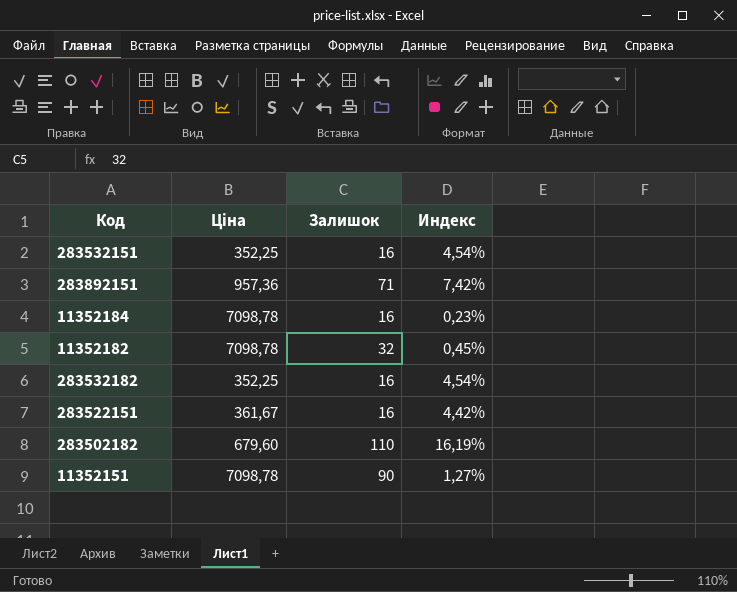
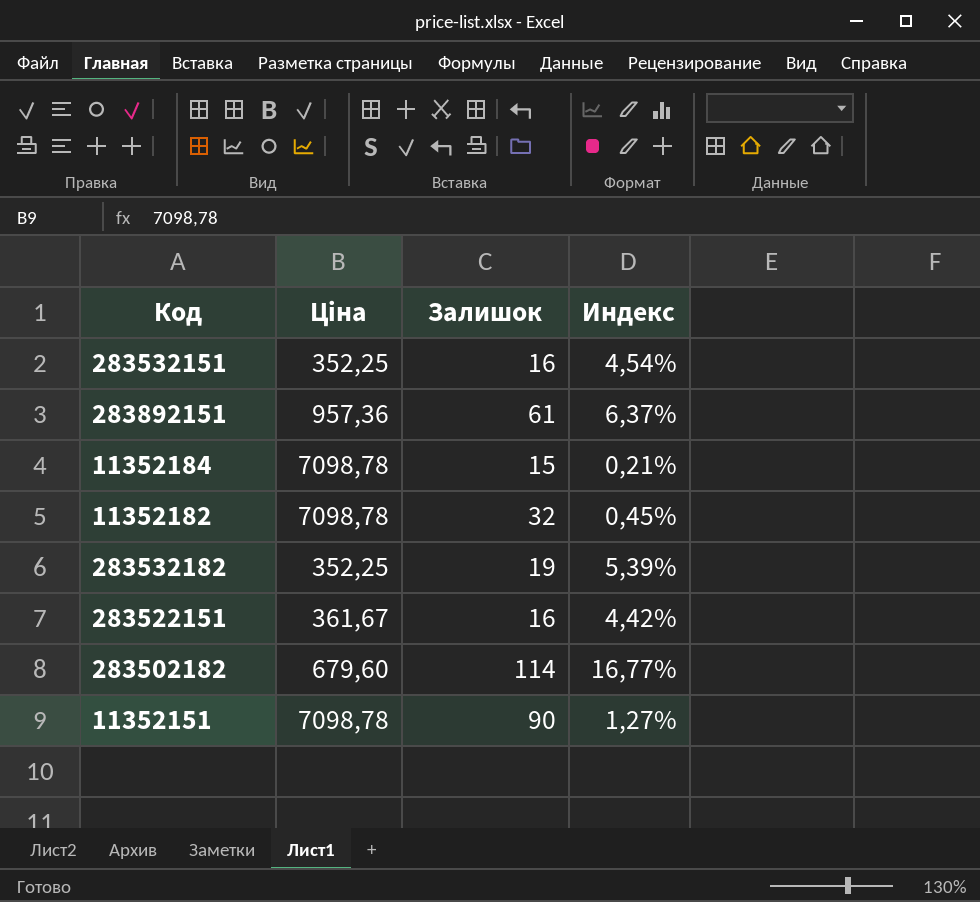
283892151 | Залишок: 71 -> 61
283892151 | Индекс: 7,42% -> 6,37%
11352184 | Залишок: 16 -> 15
11352184 | Индекс: 0,23% -> 0,21%
283532182 | Залишок: 16 -> 19
283532182 | Индекс: 4,54% -> 5,39%
283502182 | Залишок: 110 -> 114
283502182 | Индекс: 16,19% -> 16,77%

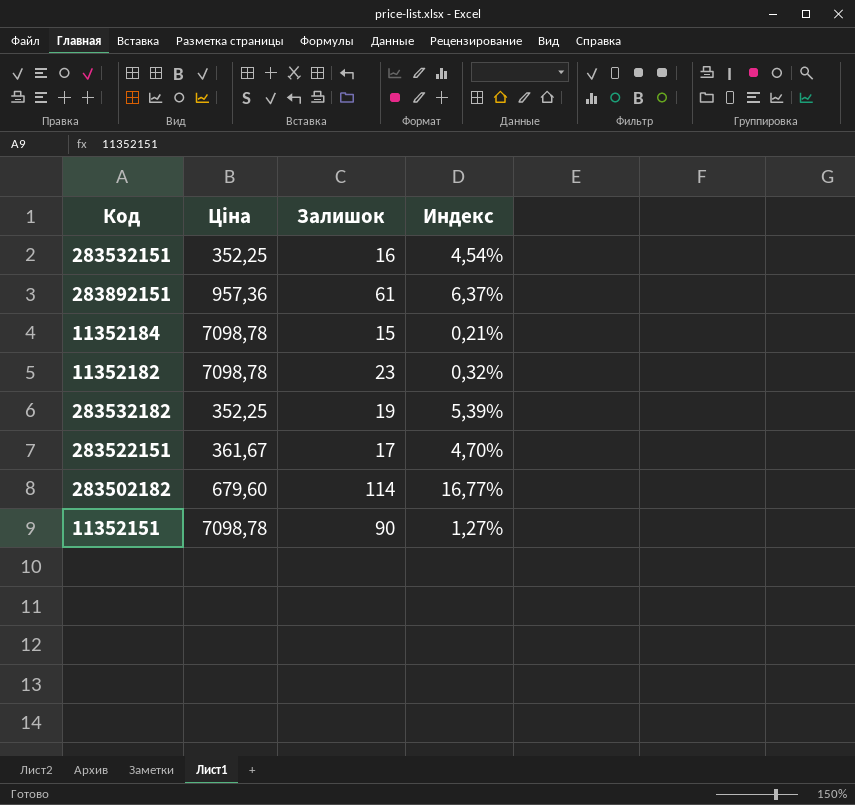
11352182 | Залишок: 32 -> 23
11352182 | Индекс: 0,45% -> 0,32%
283522151 | Залишок: 16 -> 17
283522151 | Индекс: 4,42% -> 4,70%

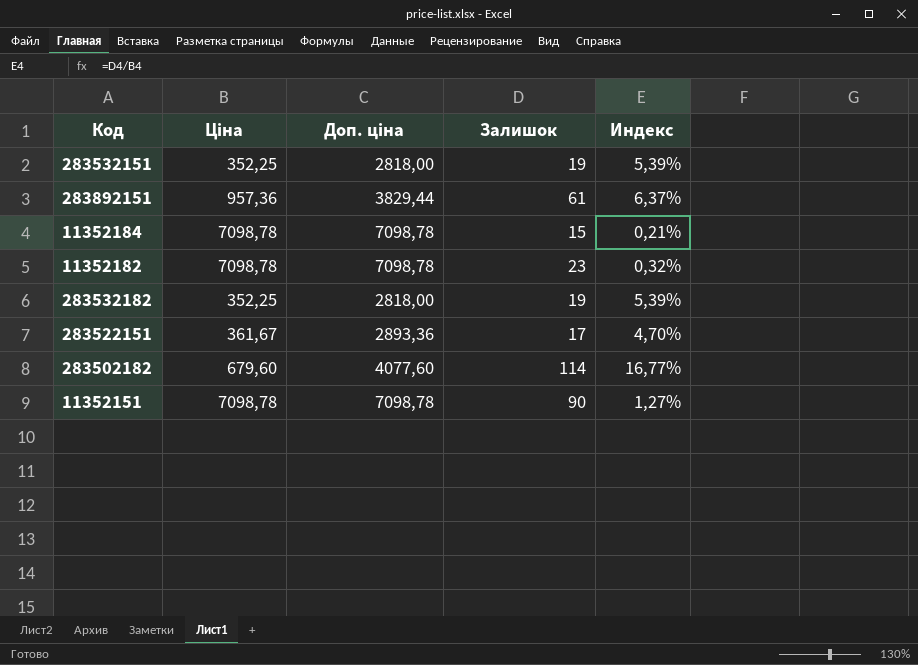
column Доп. ціна | position: none -> 3
283532151 | Залишок: 16 -> 19
283532151 | Индекс: 4,54% -> 5,39%

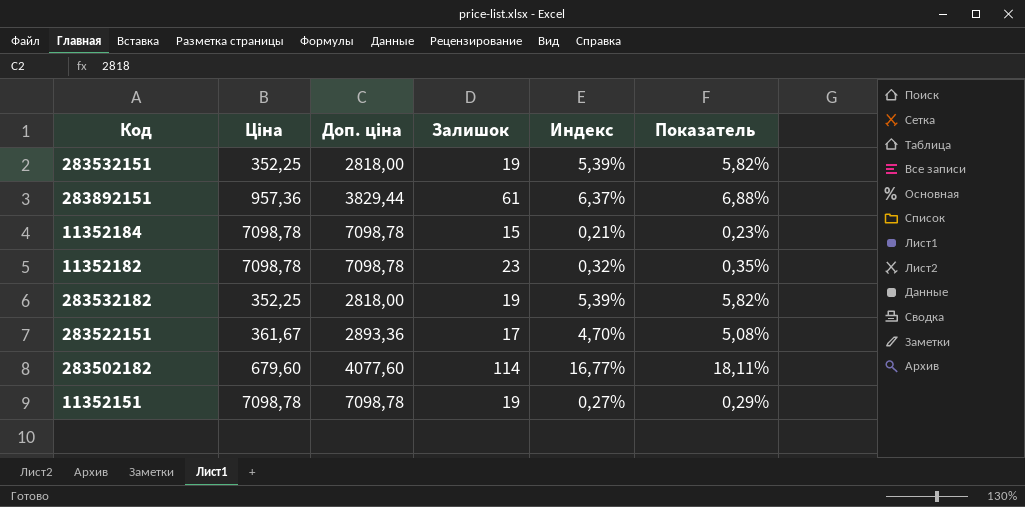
column Показатель | formula: none -> [Индекс] * 1,08
11352151 | Залишок: 90 -> 19
11352151 | Индекс: 1,27% -> 0,27%

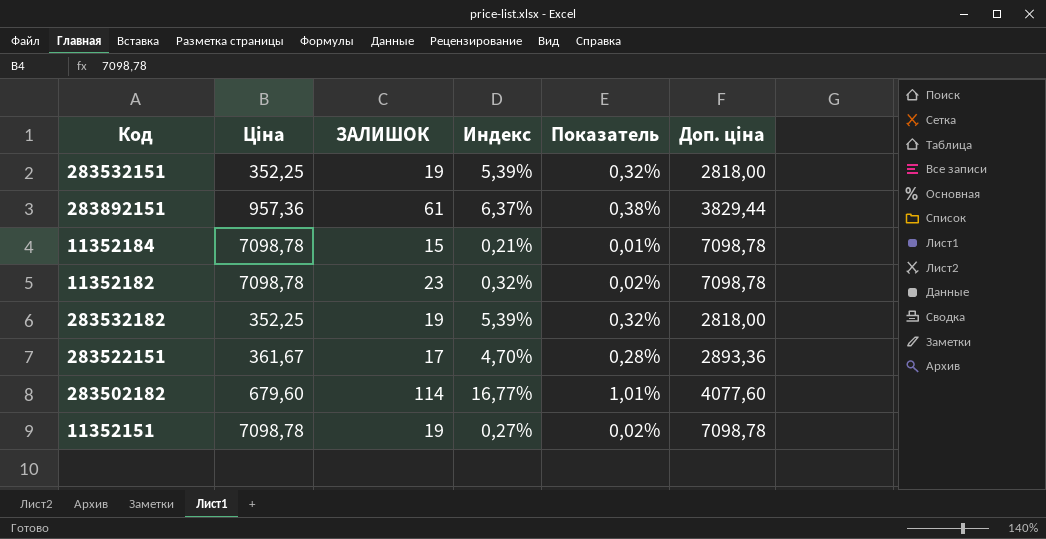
column name: Залишок -> ЗАЛИШОК
column Показатель | formula: [Индекс] * 1,08 -> [Индекс] * 0,06
column Доп. ціна | position: 3 -> 6

